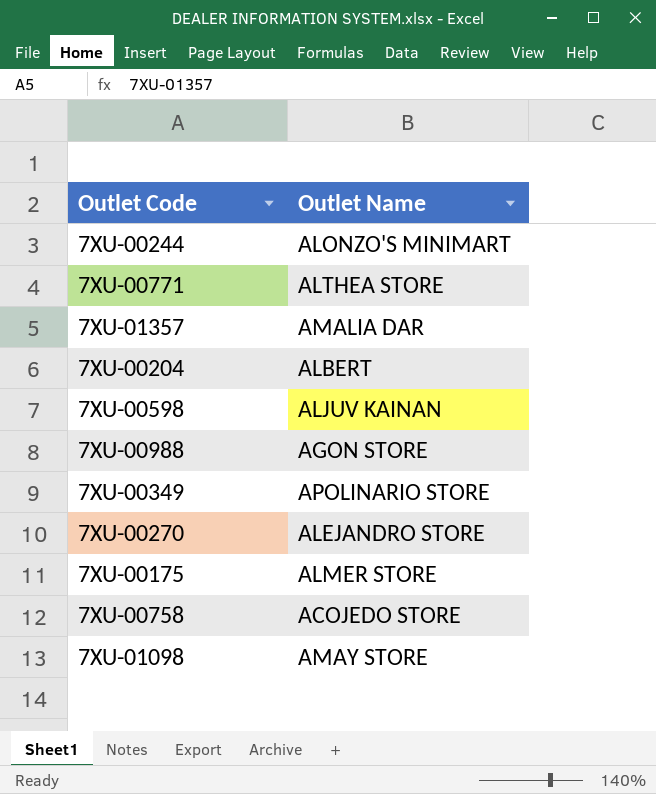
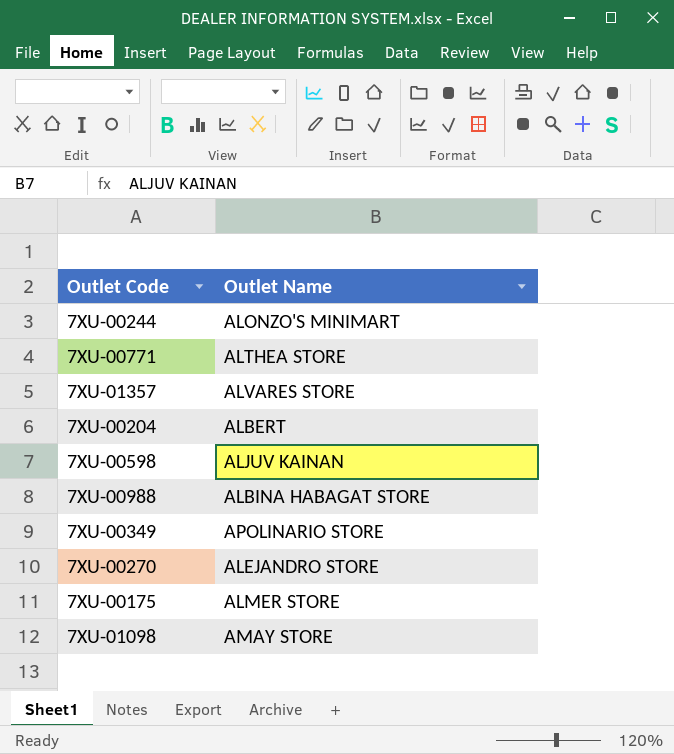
row 7XU-00758: ACOJEDO STORE -> none
7XU-01357 | Outlet Name: AMALIA DAR -> ALVARES STORE
7XU-00988 | Outlet Name: AGON STORE -> ALBINA HABAGAT STORE

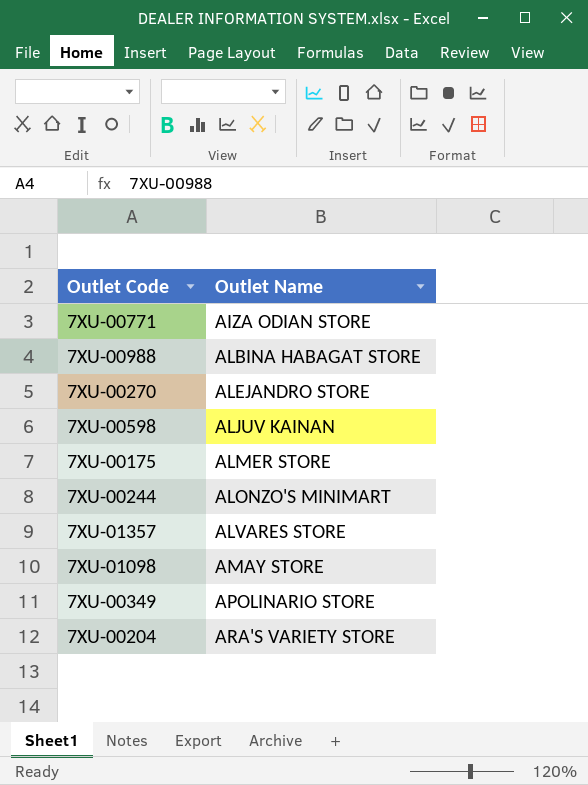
row order: none -> Outlet Name ascending
7XU-00771 | Outlet Name: ALTHEA STORE -> AIZA ODIAN STORE
7XU-00204 | Outlet Name: ALBERT -> ARA'S VARIETY STORE

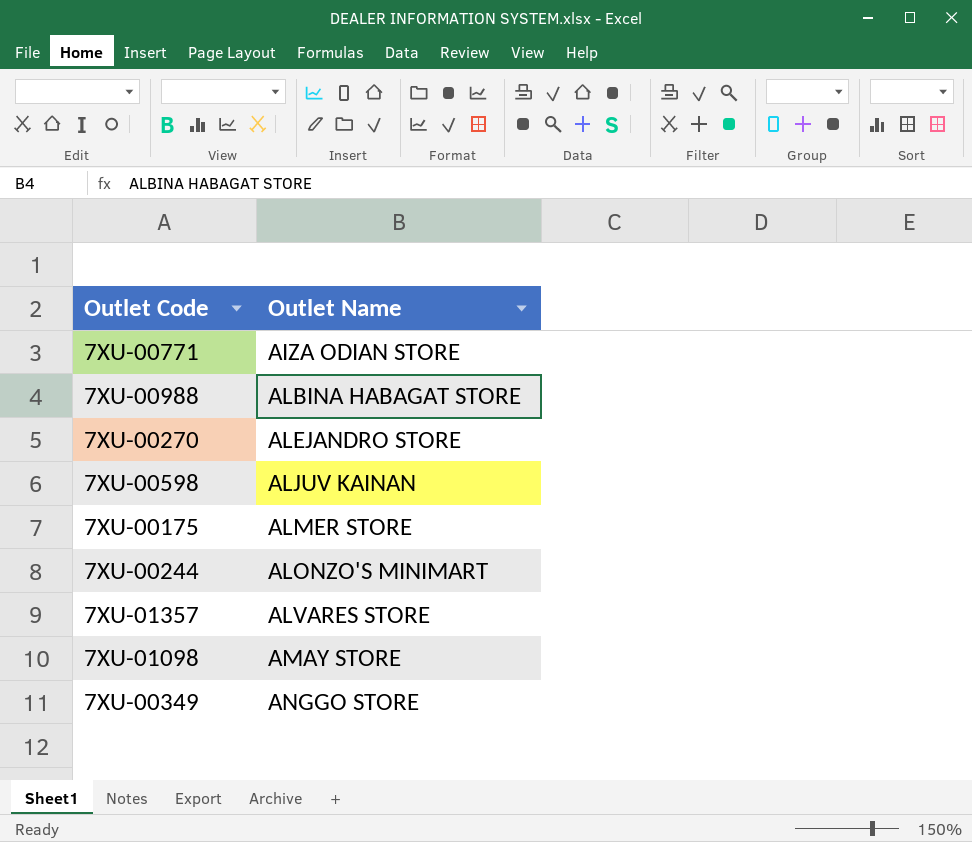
row 7XU-00204: ARA'S VARIETY STORE -> none
7XU-00349 | Outlet Name: APOLINARIO STORE -> ANGGO STORE

